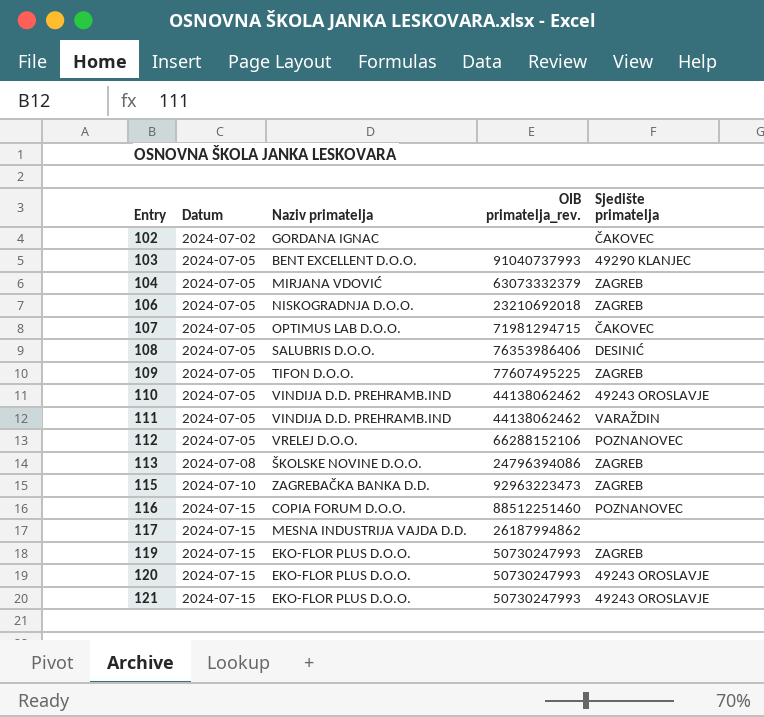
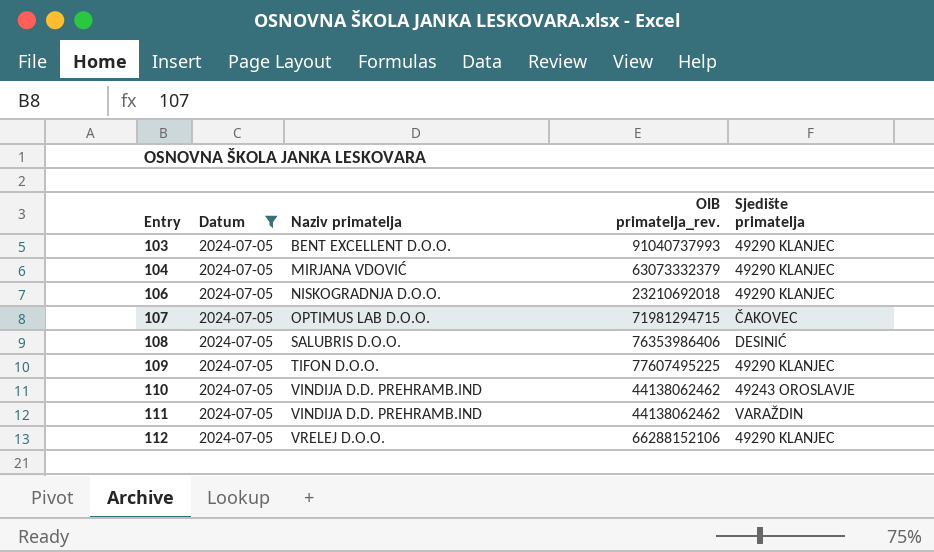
filter: none -> Datum = 2024-07-05
104 | Sjedište primatelja: ZAGREB -> 49290 KLANJEC
106 | Sjedište primatelja: ZAGREB -> 49290 KLANJEC
109 | Sjedište primatelja: ZAGREB -> 49290 KLANJEC
112 | Sjedište primatelja: POZNANOVEC -> 49290 KLANJEC

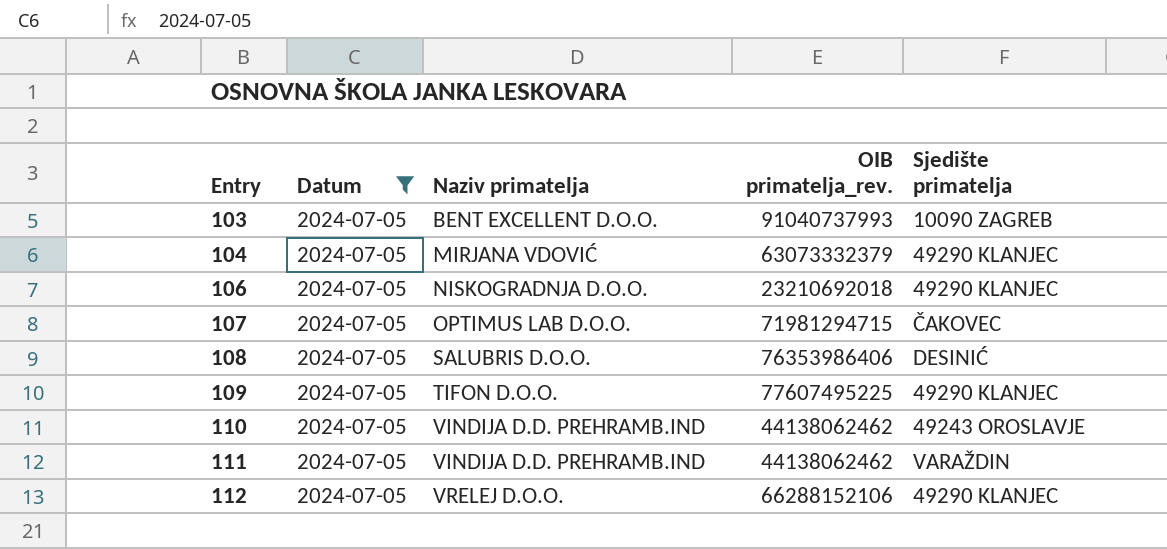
103 | Sjedište primatelja: 49290 KLANJEC -> 10090 ZAGREB

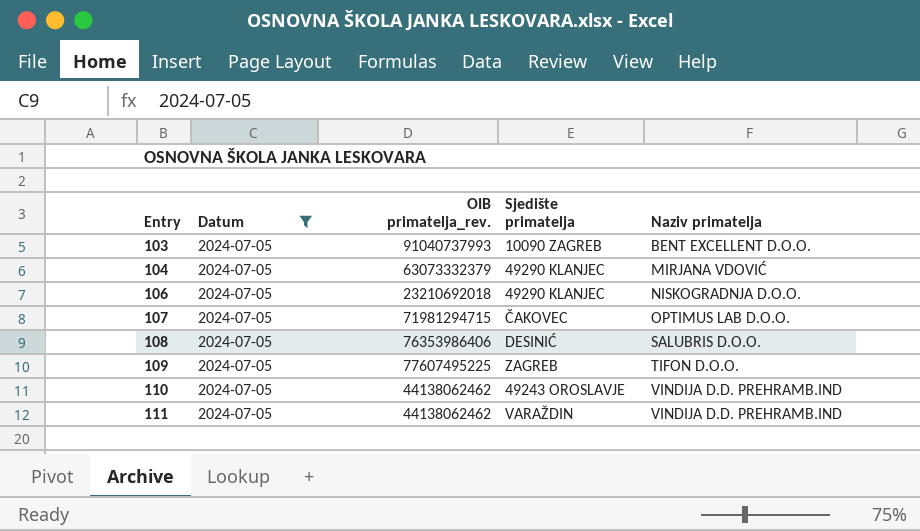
column Naziv primatelja | position: 3 -> 5
row 112: 2024-07-05 | VRELEJ D.O.O. | 66288152106 | 49290 KLANJEC -> none
109 | Sjedište primatelja: 49290 KLANJEC -> ZAGREB

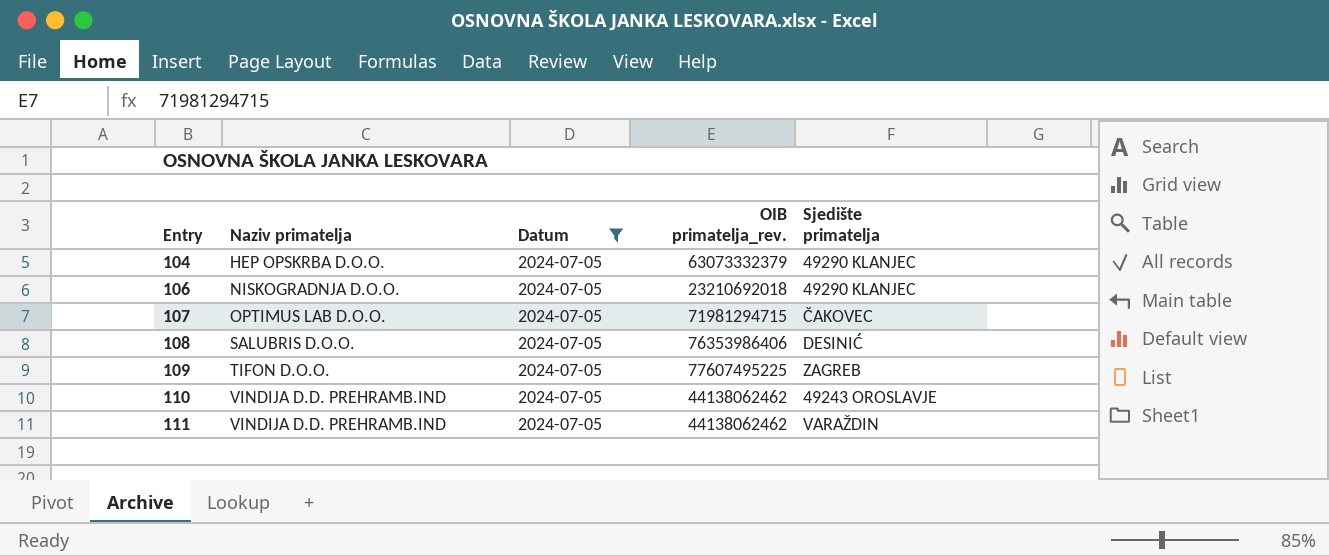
column Naziv primatelja | position: 5 -> 2
row 103: 2024-07-05 | 91040737993 | 10090 ZAGREB | BENT EXCELLENT D.O.O. -> none
104 | Naziv primatelja: MIRJANA VDOVIĆ -> HEP OPSKRBA D.O.O.

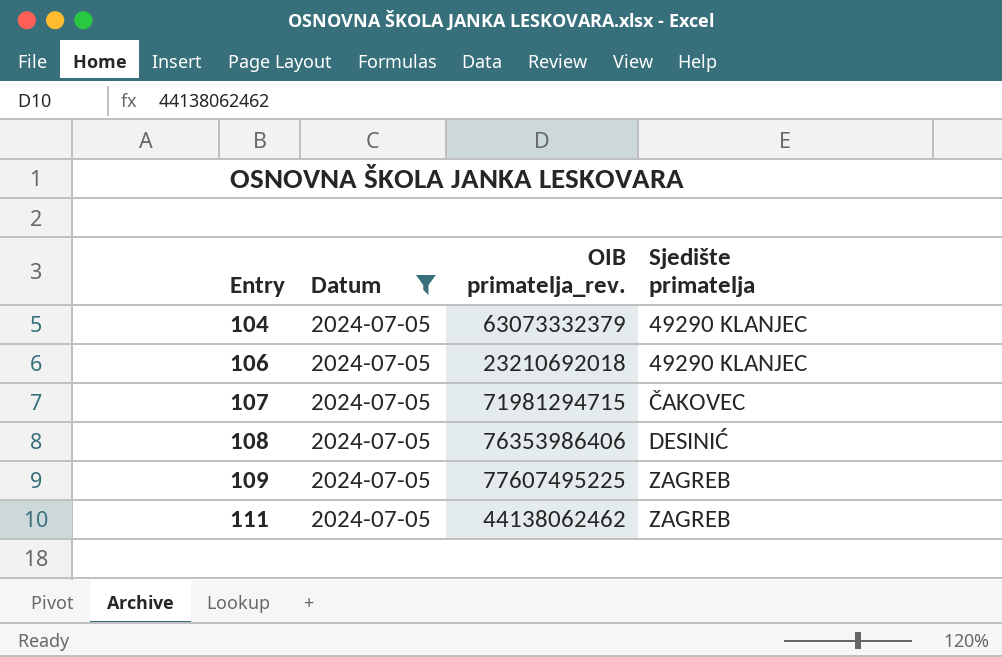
column Naziv primatelja | position: 2 -> none
row 110: VINDIJA D.D. PREHRAMB.IND | 2024-07-05 | 44138062462 | 49243 OROSLAVJE -> none
111 | Sjedište primatelja: VARAŽDIN -> ZAGREB

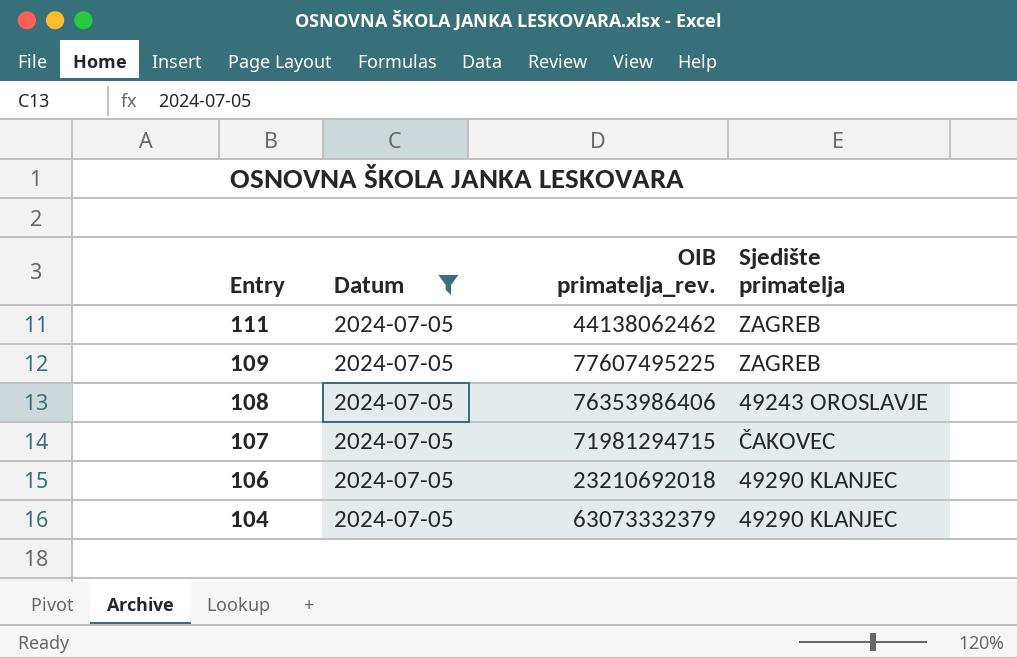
row order: Entry ascending -> Entry descending
108 | Sjedište primatelja: DESINIĆ -> 49243 OROSLAVJE

